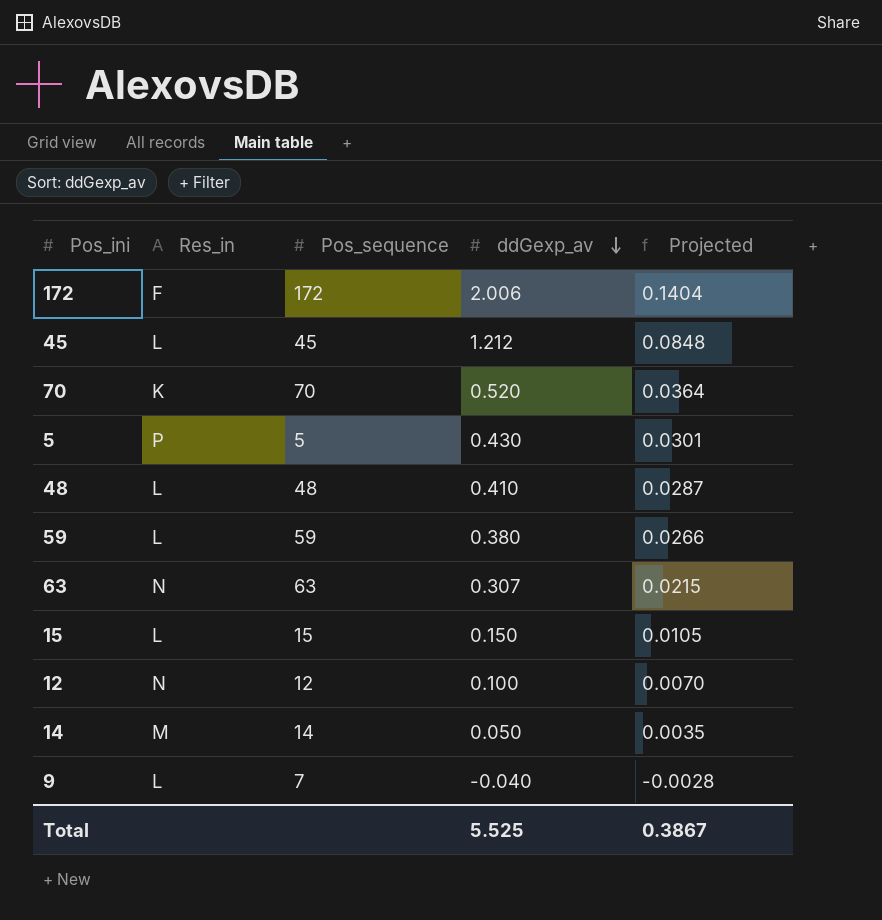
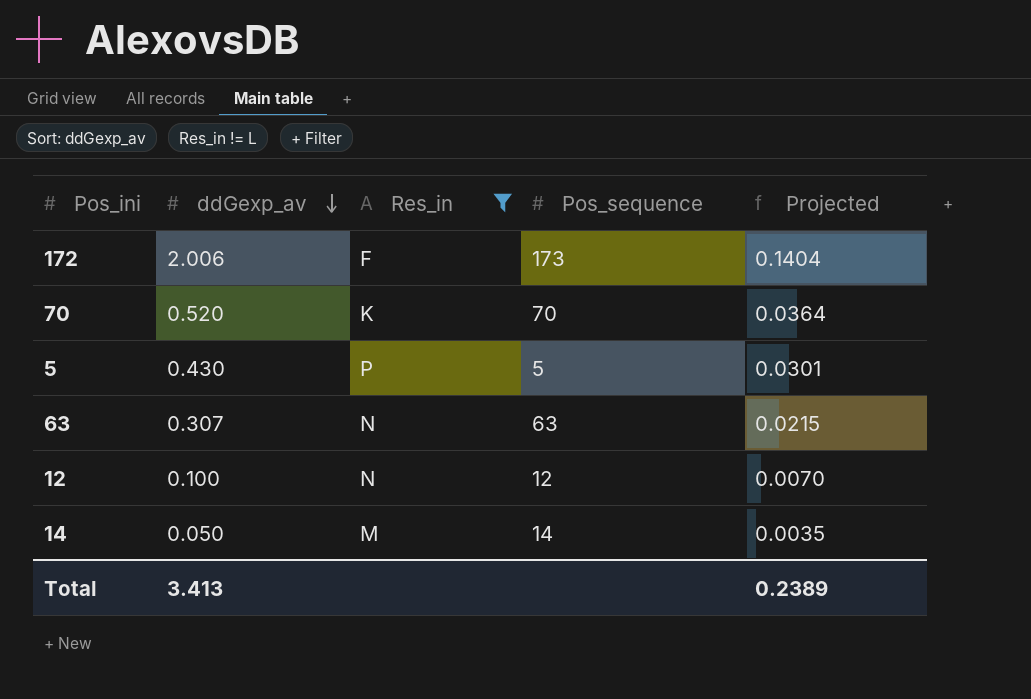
filter: none -> Res_in != L
column ddGexp_av | position: 4 -> 2
172 | Pos_sequence: 172 -> 173
Total | ddGexp_av: 5.525 -> 3.413
Total | Projected: 0.3867 -> 0.2389

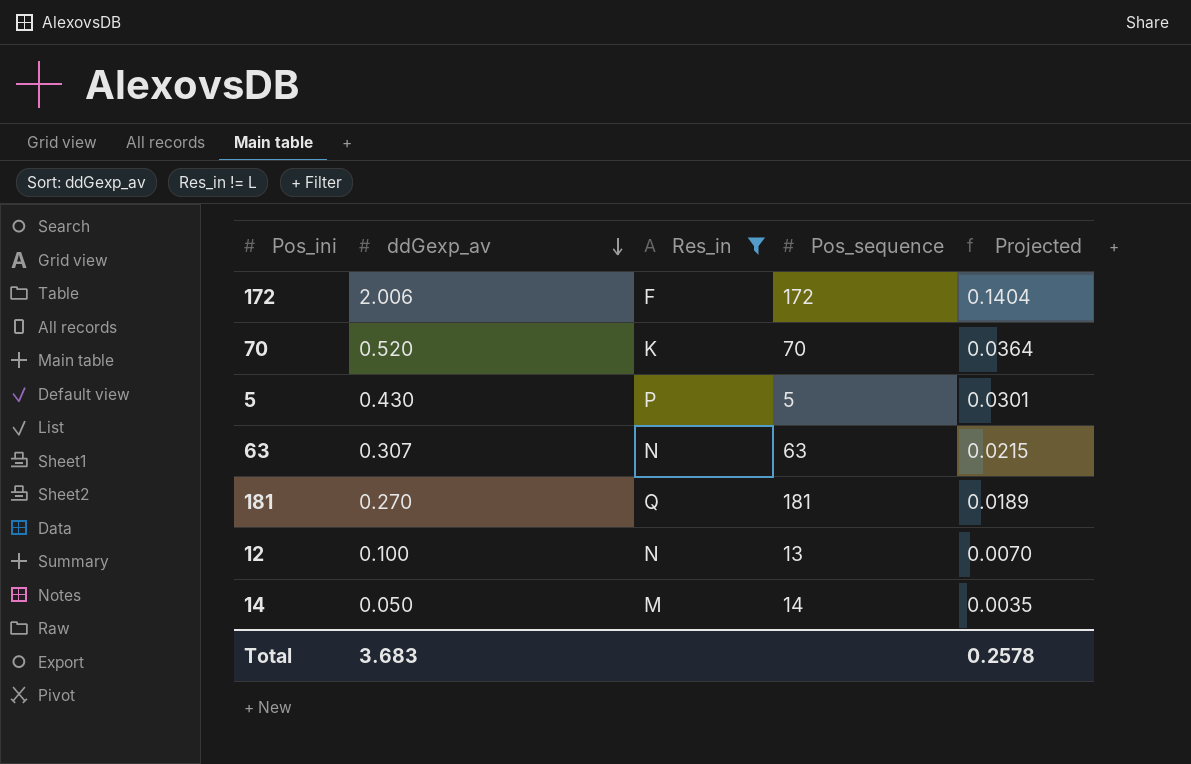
172 | Pos_sequence: 173 -> 172
row 181: none -> 0.270 | Q | 181 | 0.0189
12 | Pos_sequence: 12 -> 13
Total | ddGexp_av: 3.413 -> 3.683
Total | Projected: 0.2389 -> 0.2578

